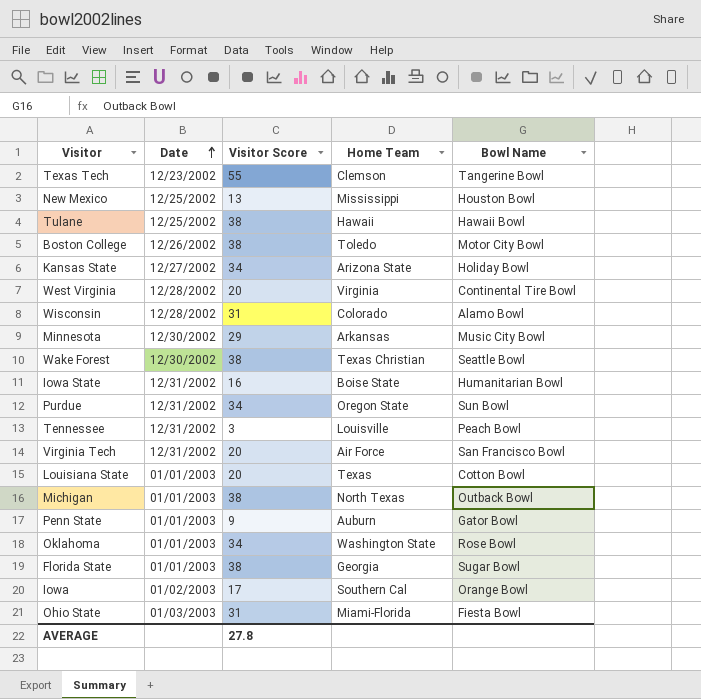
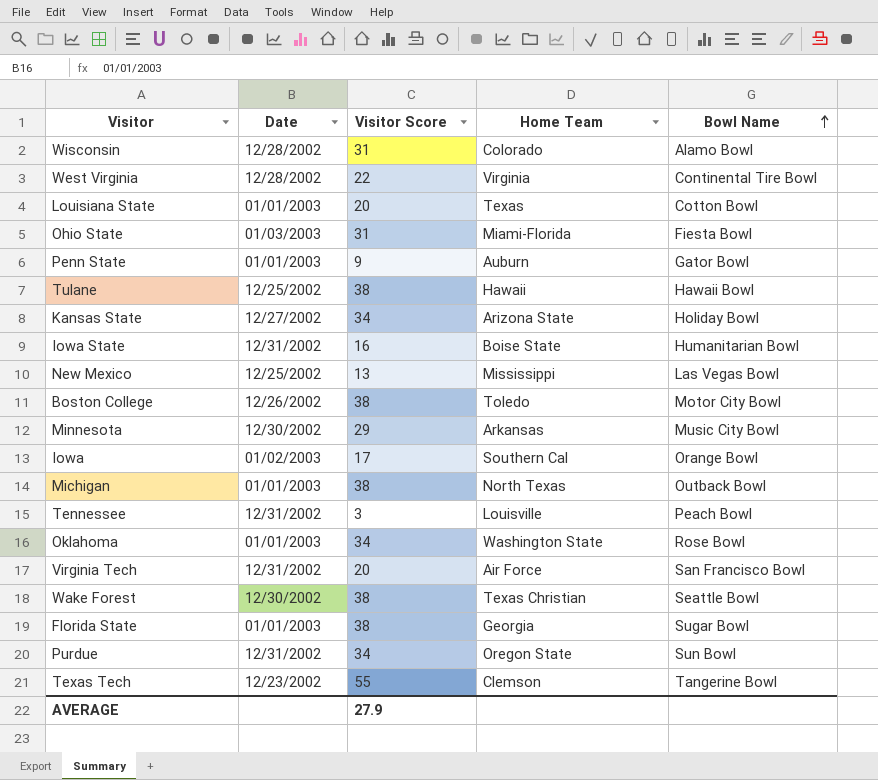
row order: Date ascending -> Bowl Name ascending
West Virginia | Visitor Score: 20 -> 22
New Mexico | Bowl Name: Houston Bowl -> Las Vegas Bowl
AVERAGE | Visitor Score: 27.8 -> 27.9

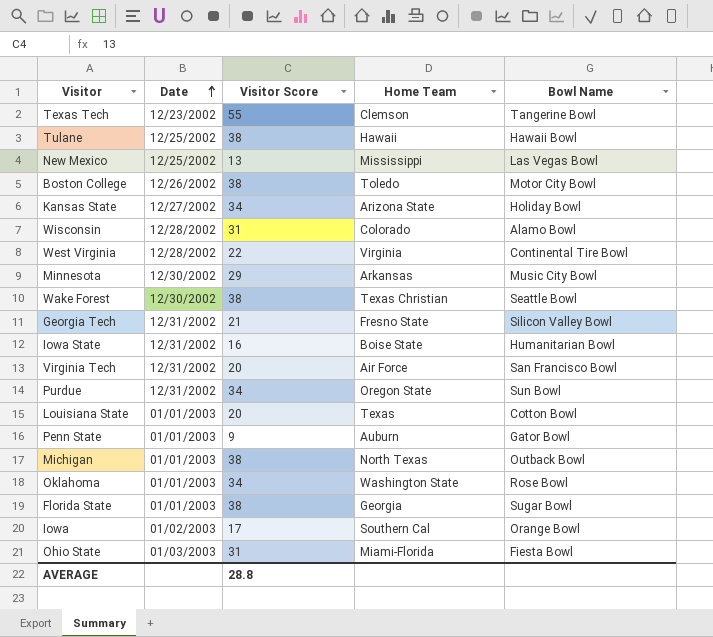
row order: Bowl Name ascending -> Date ascending
row Tennessee: 12/31/2002 | 3 | Louisville | Peach Bowl -> none
row Georgia Tech: none -> 12/31/2002 | 21 | Fresno State | Silicon Valley Bowl
AVERAGE | Visitor Score: 27.9 -> 28.8

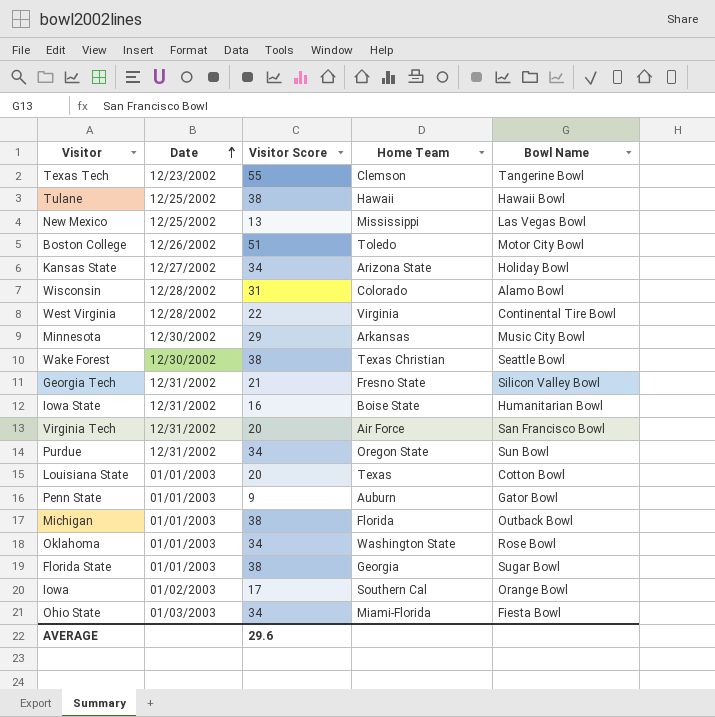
Boston College | Visitor Score: 38 -> 51
Michigan | Home Team: North Texas -> Florida
Ohio State | Visitor Score: 31 -> 34
AVERAGE | Visitor Score: 28.8 -> 29.6

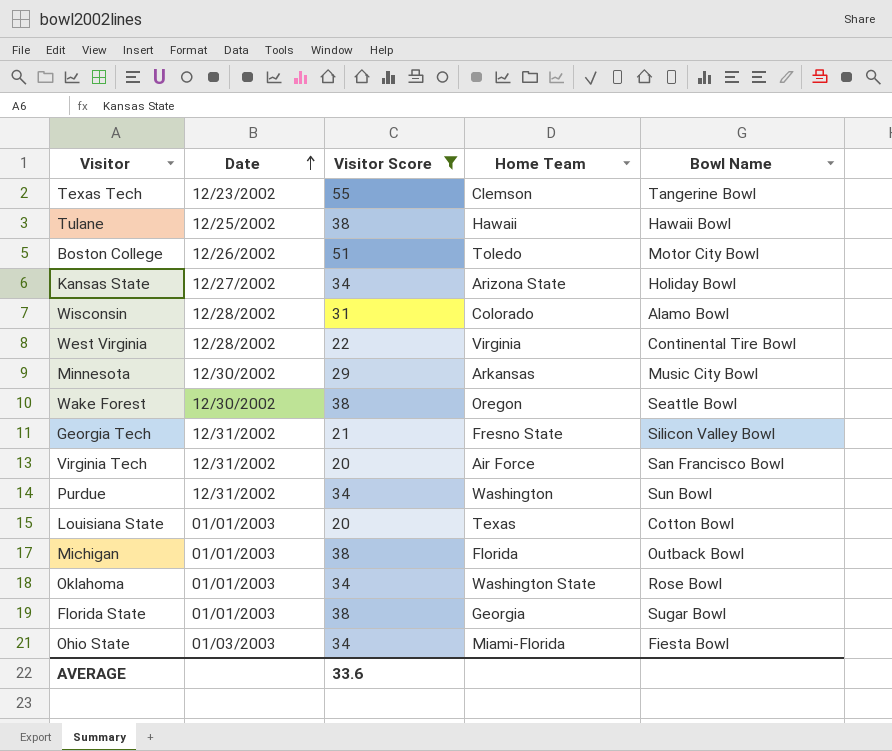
filter: none -> Visitor Score >= 20
Wake Forest | Home Team: Texas Christian -> Oregon
Purdue | Home Team: Oregon State -> Washington
AVERAGE | Visitor Score: 29.6 -> 33.6

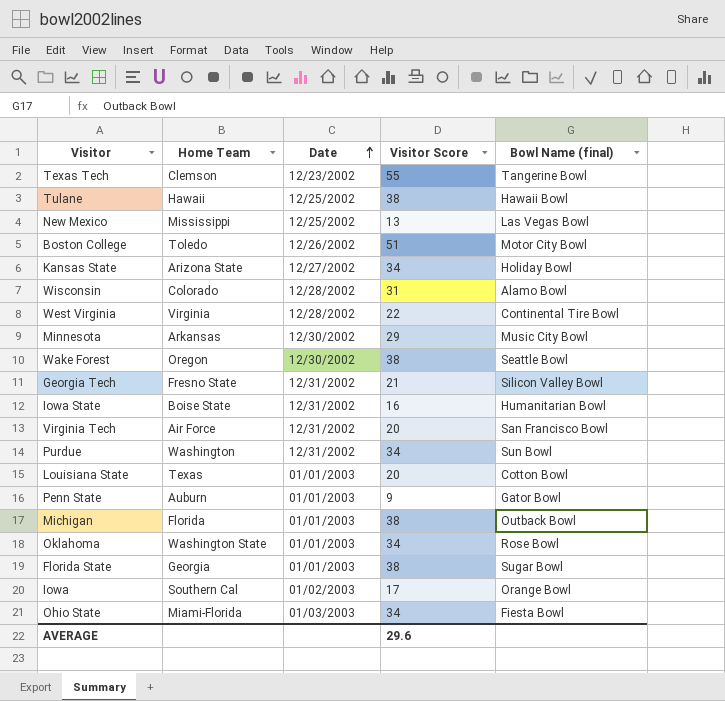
filter: Visitor Score >= 20 -> none
column Home Team | position: 4 -> 2
column name: Bowl Name -> Bowl Name (final)
AVERAGE | Visitor Score: 33.6 -> 29.6

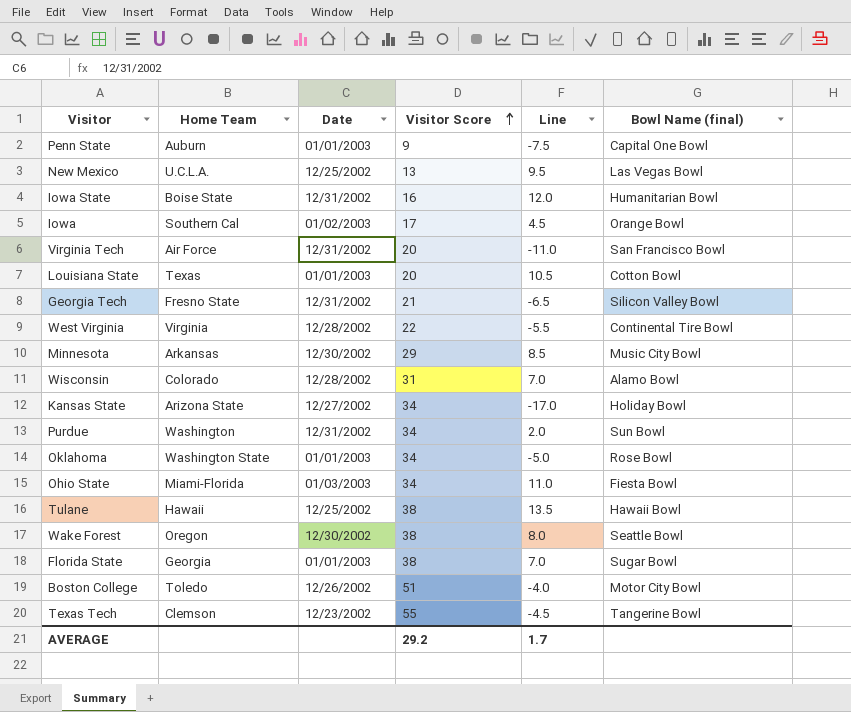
row order: Date ascending -> Visitor Score ascending
column Line | position: none -> 5
row Michigan: Florida | 01/01/2003 | 38 | Outback Bowl -> none
Penn State | Bowl Name (final): Gator Bowl -> Capital One Bowl
New Mexico | Home Team: Mississippi -> U.C.L.A.
AVERAGE | Visitor Score: 29.6 -> 29.2

